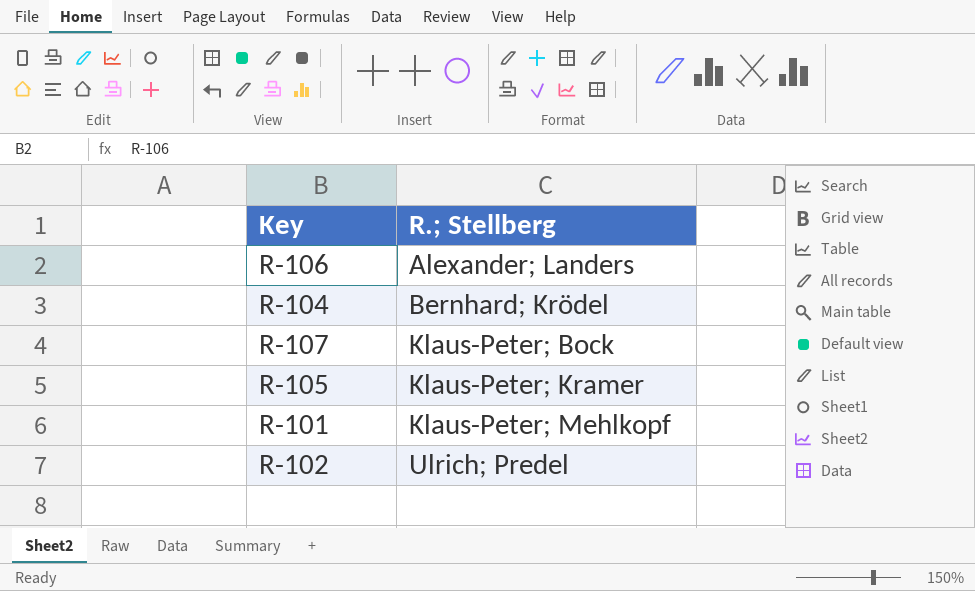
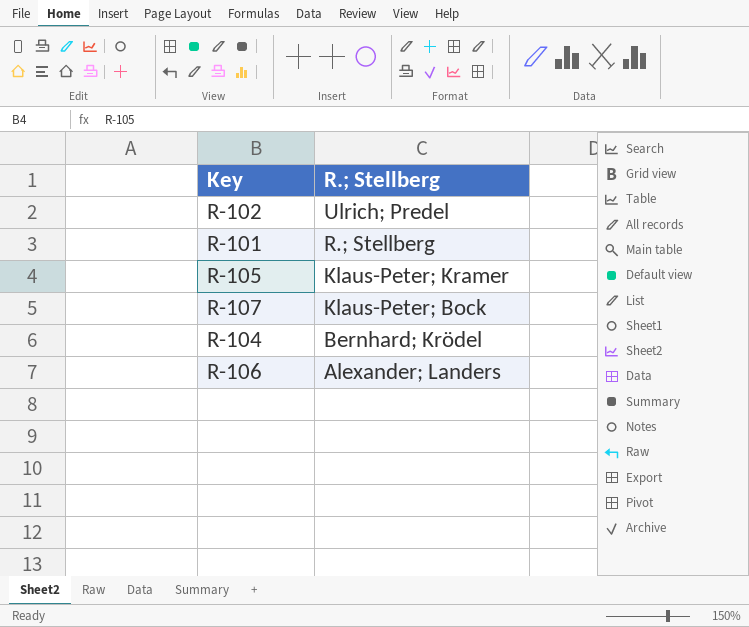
row order: R.; Stellberg ascending -> R.; Stellberg descending
R-101 | R.; Stellberg: Klaus-Peter; Mehlkopf -> R.; Stellberg

